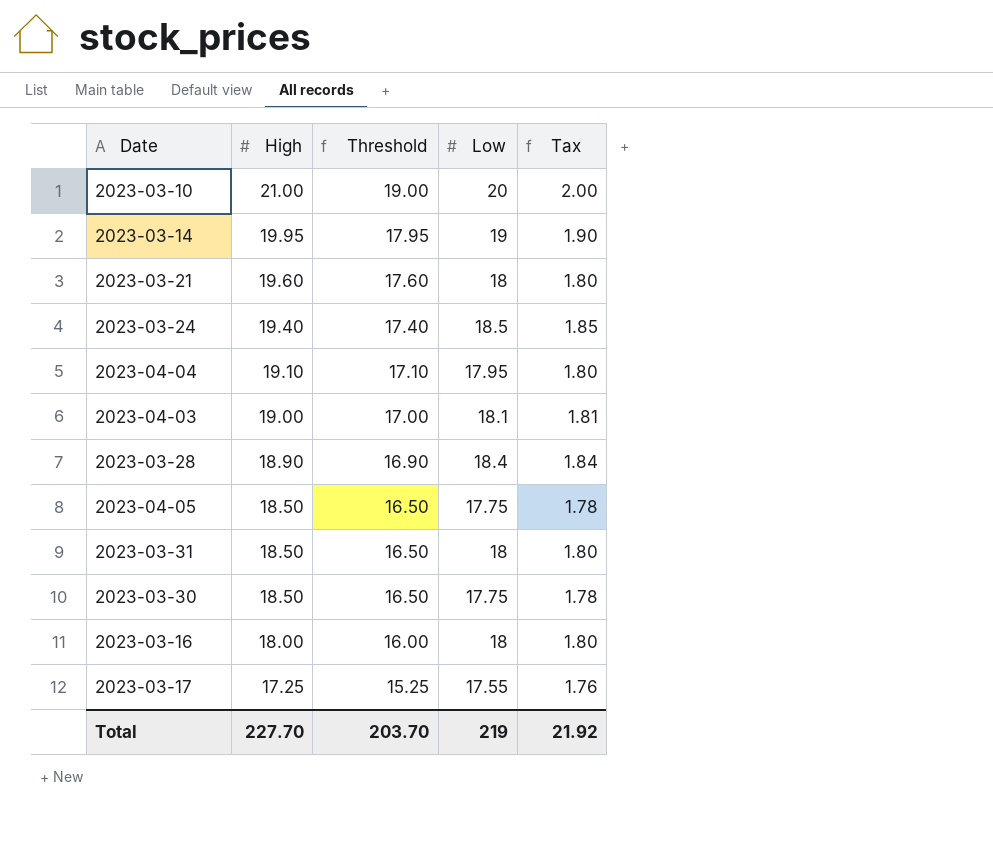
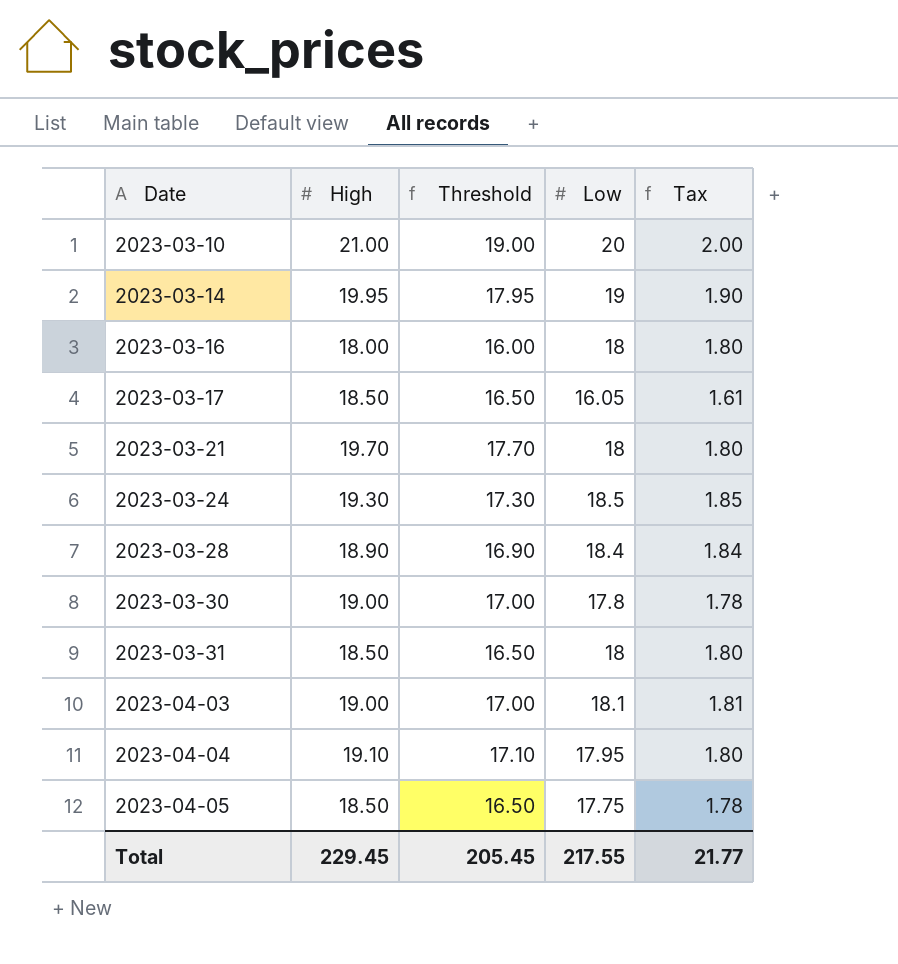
row order: High descending -> Date ascending
2023-03-17 | High: 17.25 -> 18.50
2023-03-17 | Threshold: 15.25 -> 16.50
2023-03-17 | Low: 17.55 -> 16.05
2023-03-17 | Tax: 1.76 -> 1.61
2023-03-21 | High: 19.60 -> 19.70
2023-03-21 | Threshold: 17.60 -> 17.70
2023-03-24 | High: 19.40 -> 19.30
2023-03-24 | Threshold: 17.40 -> 17.30
2023-03-30 | High: 18.50 -> 19.00
2023-03-30 | Threshold: 16.50 -> 17.00
2023-03-30 | Low: 17.75 -> 17.8
Total | High: 227.70 -> 229.45
Total | Threshold: 203.70 -> 205.45
Total | Low: 219 -> 217.55
Total | Tax: 21.92 -> 21.77

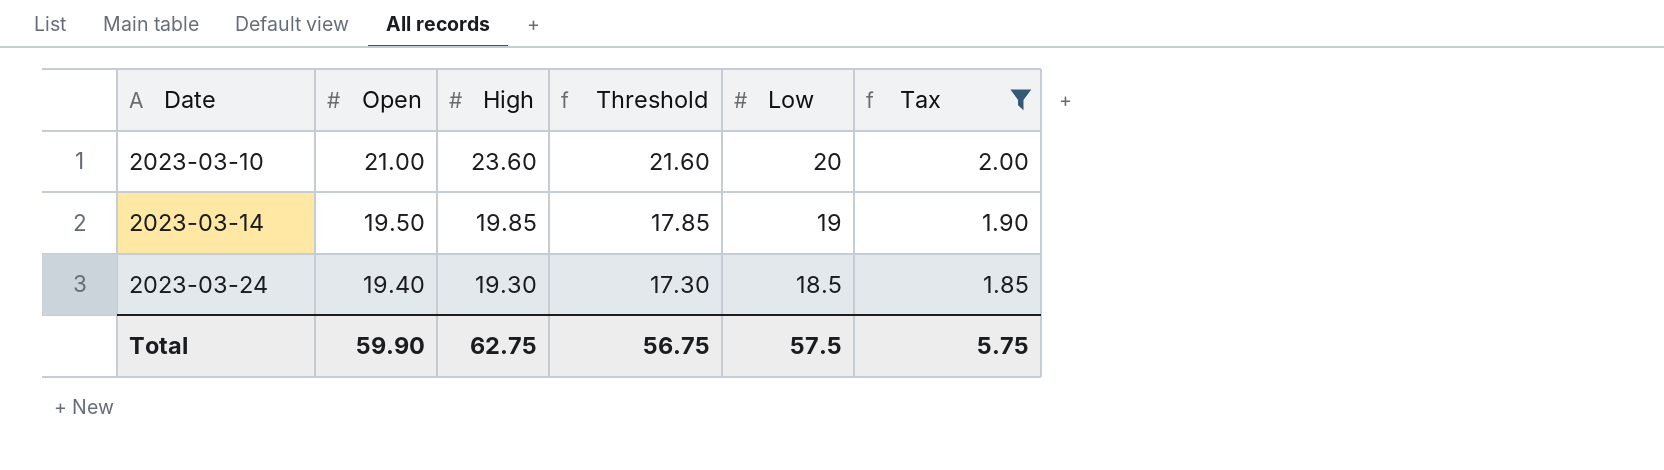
filter: none -> Tax >= 1.85
column Open | position: none -> 2
2023-03-10 | High: 21.00 -> 23.60
2023-03-10 | Threshold: 19.00 -> 21.60
2023-03-14 | High: 19.95 -> 19.85
2023-03-14 | Threshold: 17.95 -> 17.85
Total | High: 229.45 -> 62.75
Total | Threshold: 205.45 -> 56.75
Total | Low: 217.55 -> 57.5
Total | Tax: 21.77 -> 5.75

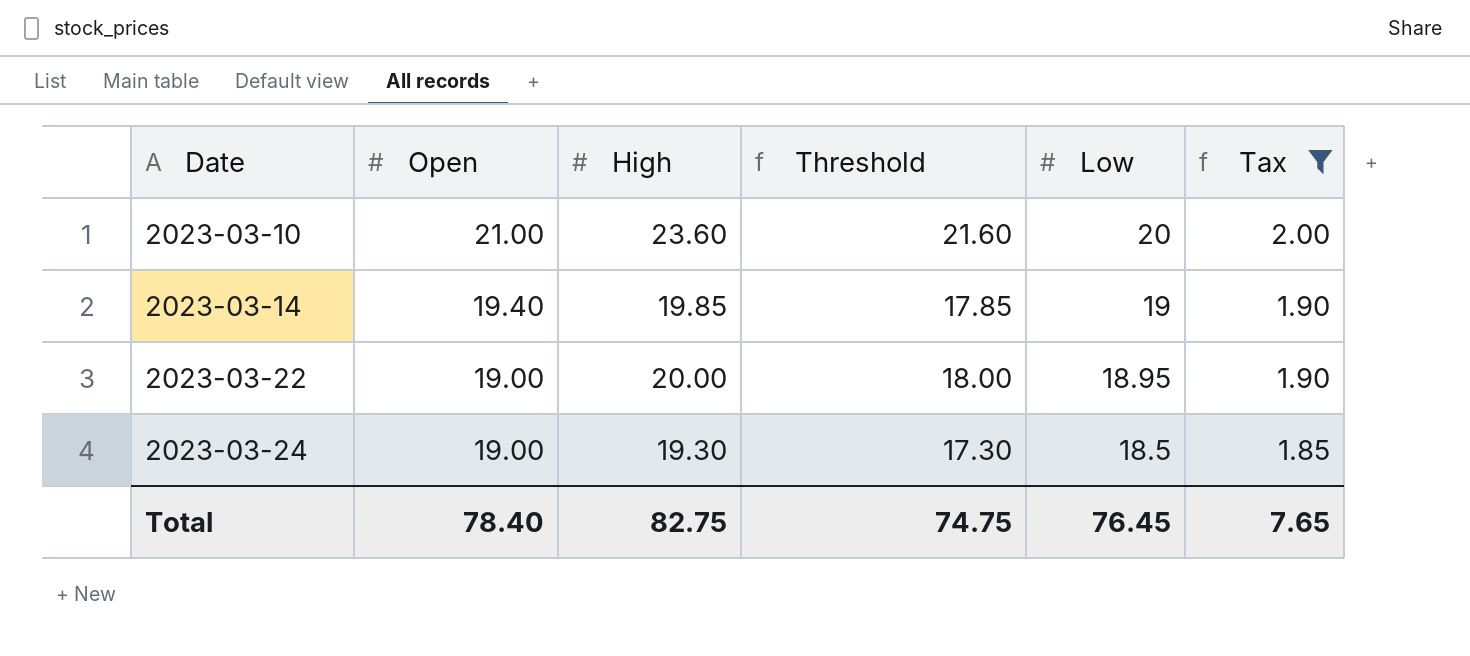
2023-03-14 | Open: 19.50 -> 19.40
row 2023-03-22: none -> 19.00 | 20.00 | 18.00 | 18.95 | 1.90
2023-03-24 | Open: 19.40 -> 19.00
Total | Open: 59.90 -> 78.40
Total | High: 62.75 -> 82.75
Total | Threshold: 56.75 -> 74.75
Total | Low: 57.5 -> 76.45
Total | Tax: 5.75 -> 7.65

